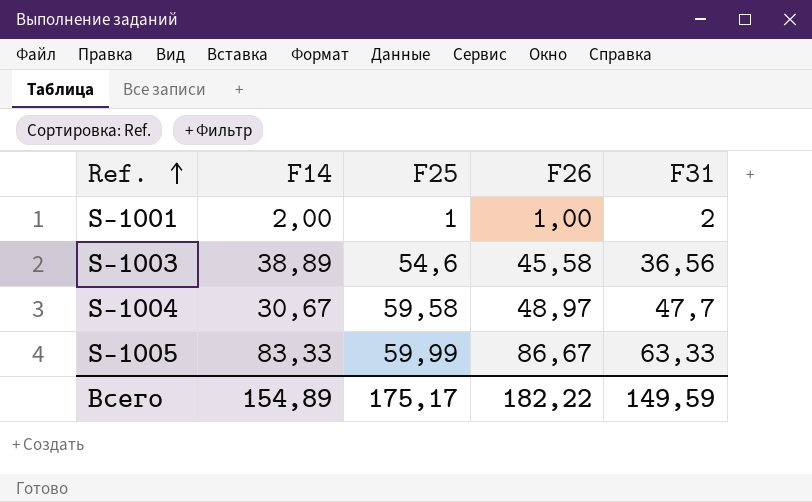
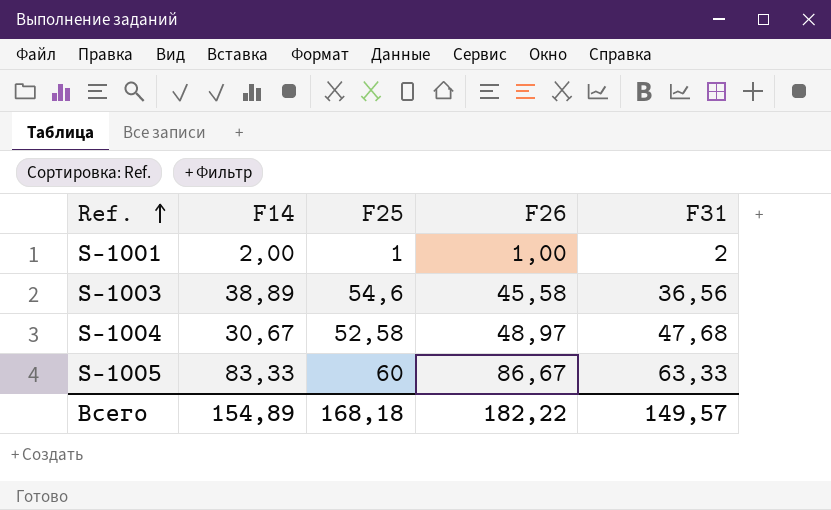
S-1004 | F25: 59,58 -> 52,58
S-1004 | F31: 47,7 -> 47,68
S-1005 | F25: 59,99 -> 60
Всего | F25: 175,17 -> 168,18
Всего | F31: 149,59 -> 149,57

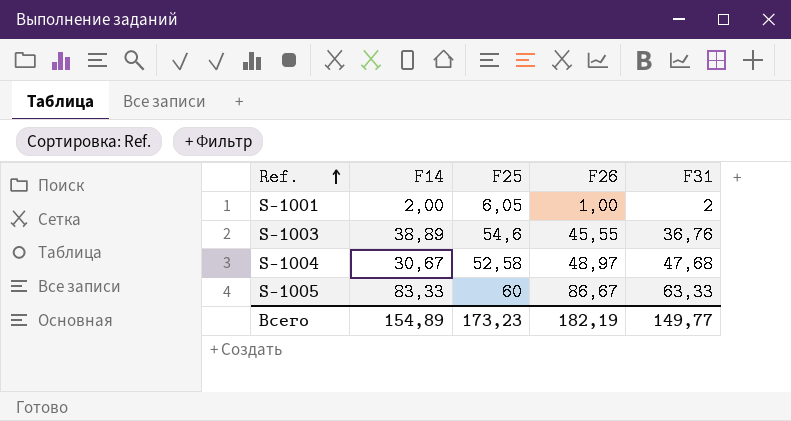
S-1001 | F25: 1 -> 6,05
S-1003 | F26: 45,58 -> 45,55
S-1003 | F31: 36,56 -> 36,76
Всего | F25: 168,18 -> 173,23
Всего | F26: 182,22 -> 182,19
Всего | F31: 149,57 -> 149,77

